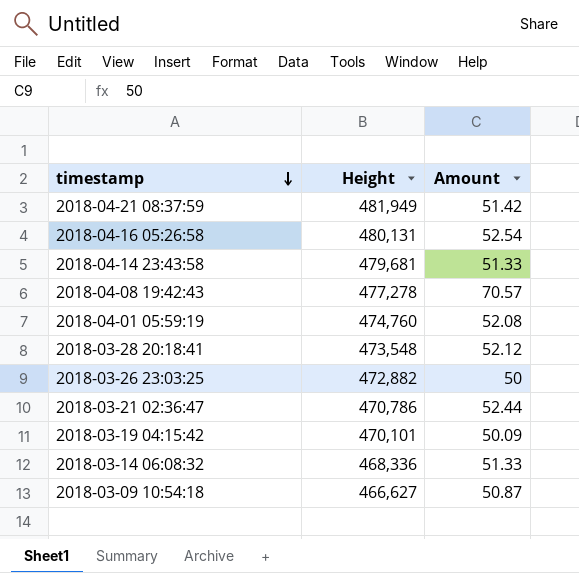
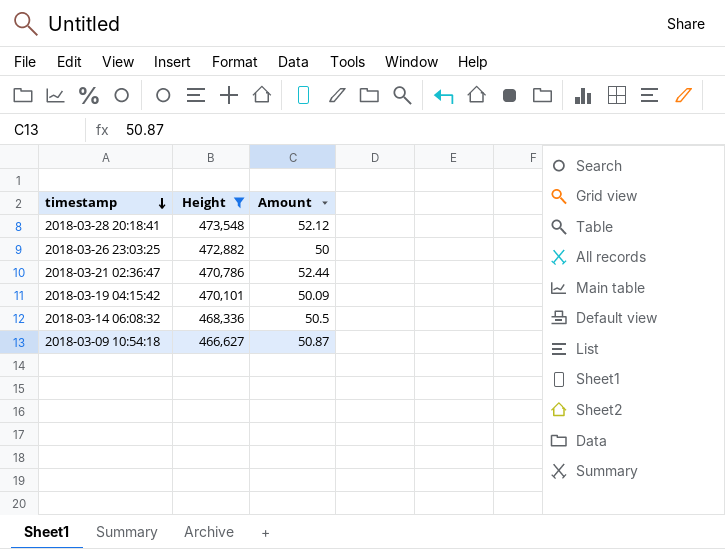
filter: none -> Height <= 473,548
2018-03-14 06:08:32 | Amount: 51.33 -> 50.5

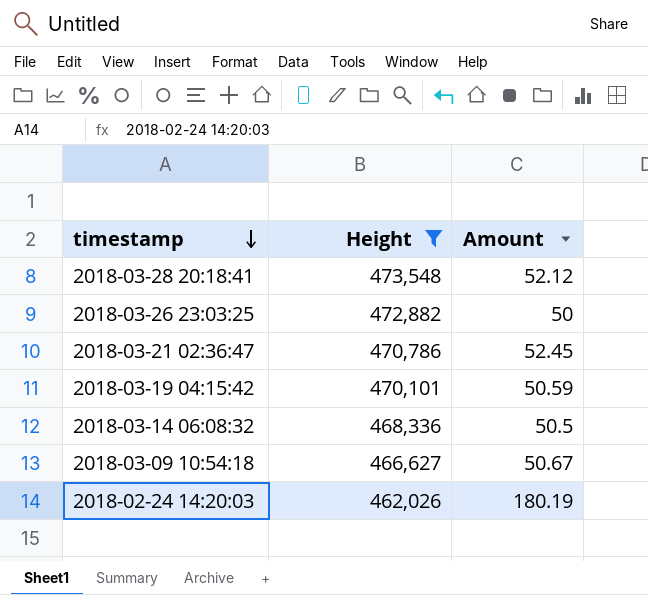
2018-03-21 02:36:47 | Amount: 52.44 -> 52.45
2018-03-19 04:15:42 | Amount: 50.09 -> 50.59
2018-03-09 10:54:18 | Amount: 50.87 -> 50.67
row 2018-02-24 14:20:03: none -> 462,026 | 180.19

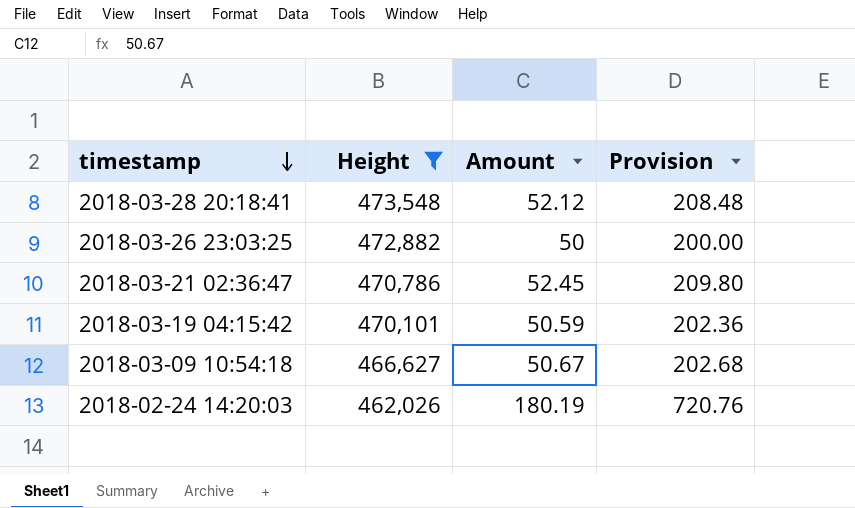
column Provision | formula: none -> [Amount] * 4
row 2018-03-14 06:08:32: 468,336 | 50.5 -> none

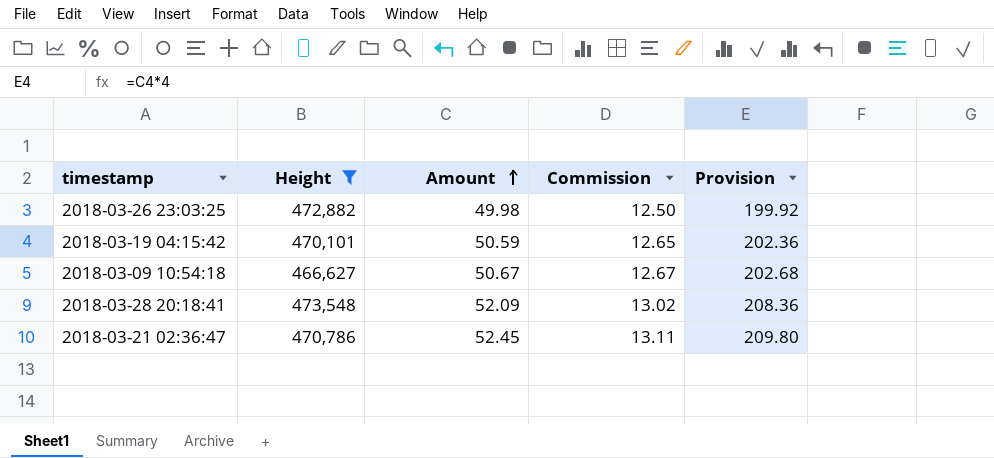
row order: timestamp descending -> Amount ascending
column Commission | formula: none -> [Amount] * 0.25
row 2018-02-24 14:20:03: 462,026 | 180.19 | 720.76 -> none
2018-03-26 23:03:25 | Amount: 50 -> 49.98
2018-03-26 23:03:25 | Provision: 200.00 -> 199.92
2018-03-28 20:18:41 | Amount: 52.12 -> 52.09
2018-03-28 20:18:41 | Provision: 208.48 -> 208.36

